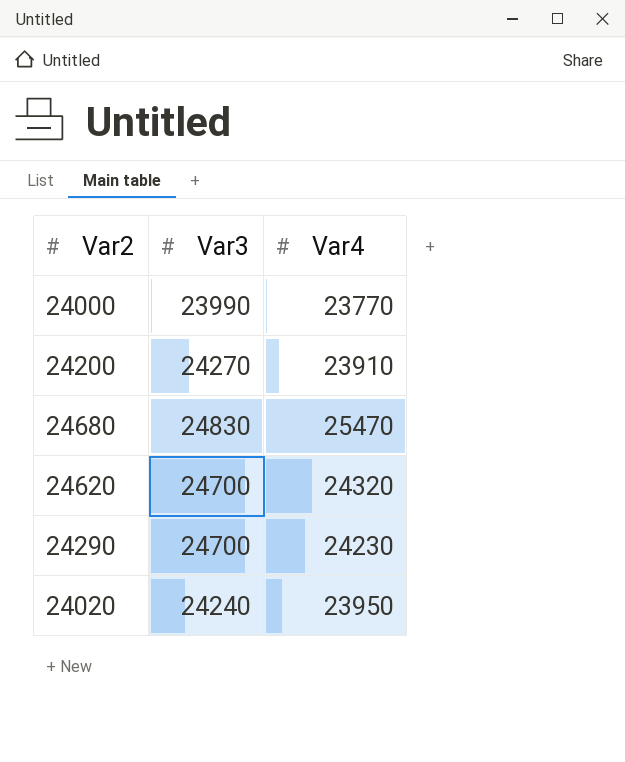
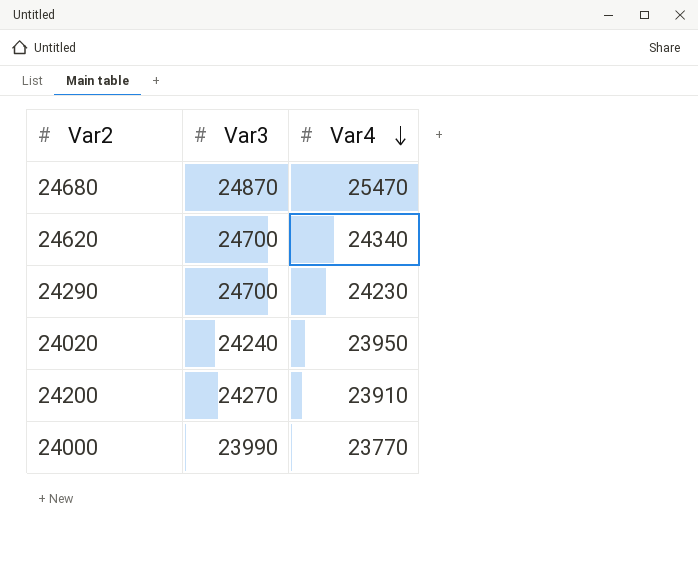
row order: none -> Var4 descending
24680 | Var3: 24830 -> 24870
24620 | Var4: 24320 -> 24340

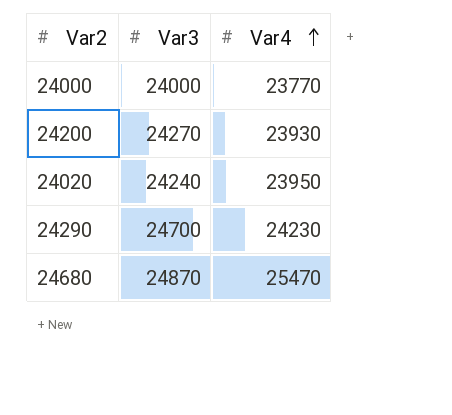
row order: Var4 descending -> Var4 ascending
row 24620: 24700 | 24340 -> none
24000 | Var3: 23990 -> 24000
24200 | Var4: 23910 -> 23930

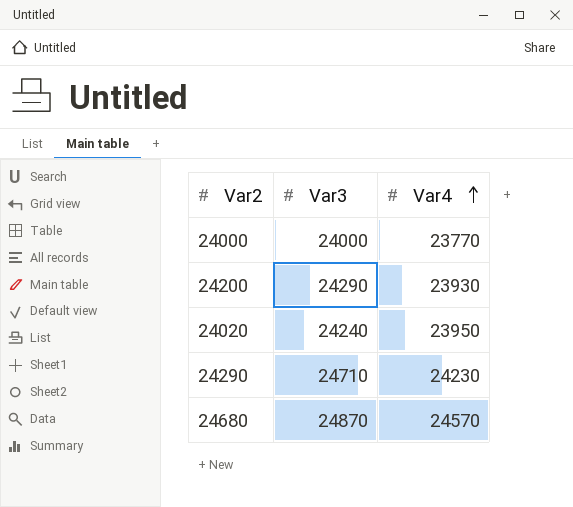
24200 | Var3: 24270 -> 24290
24290 | Var3: 24700 -> 24710
24680 | Var4: 25470 -> 24570

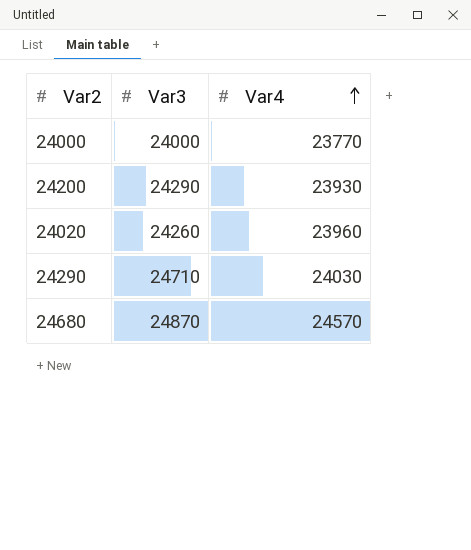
24020 | Var3: 24240 -> 24260
24020 | Var4: 23950 -> 23960
24290 | Var4: 24230 -> 24030

